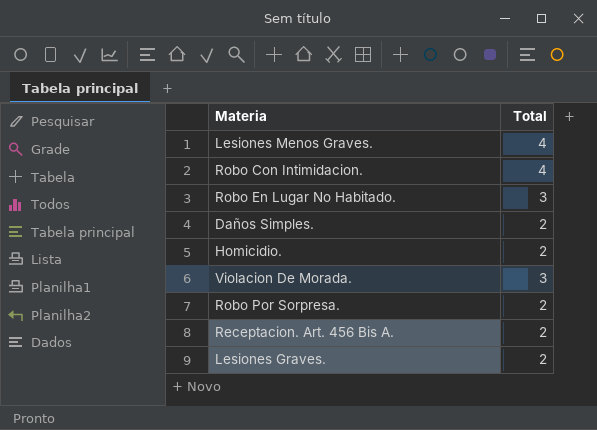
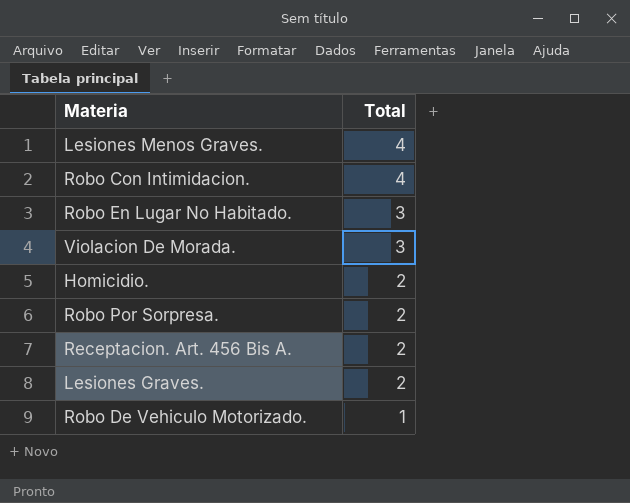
row order: none -> Total descending
row Daños Simples.: 2 -> none
row Robo De Vehiculo Motorizado.: none -> 1

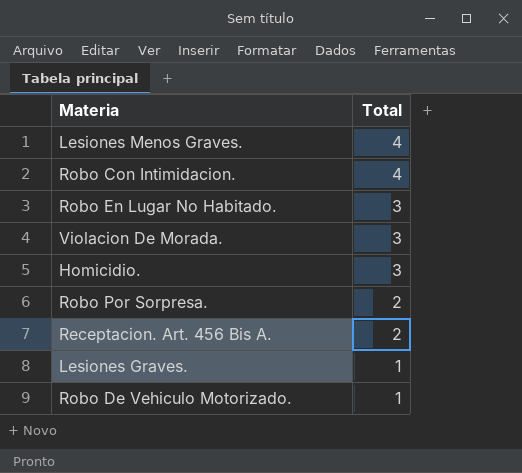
Homicidio. | Total: 2 -> 3
Lesiones Graves. | Total: 2 -> 1

